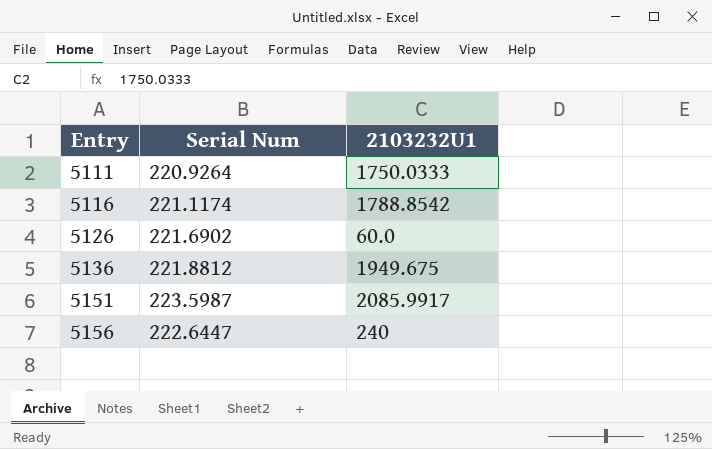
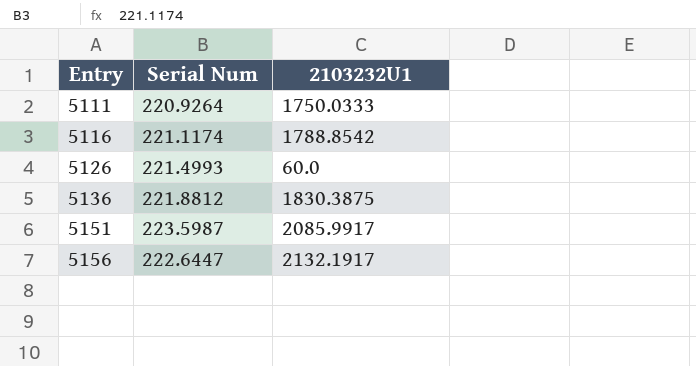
5126 | Serial Num: 221.6902 -> 221.4993
5136 | 2103232U1: 1949.675 -> 1830.3875
5156 | 2103232U1: 240 -> 2132.1917

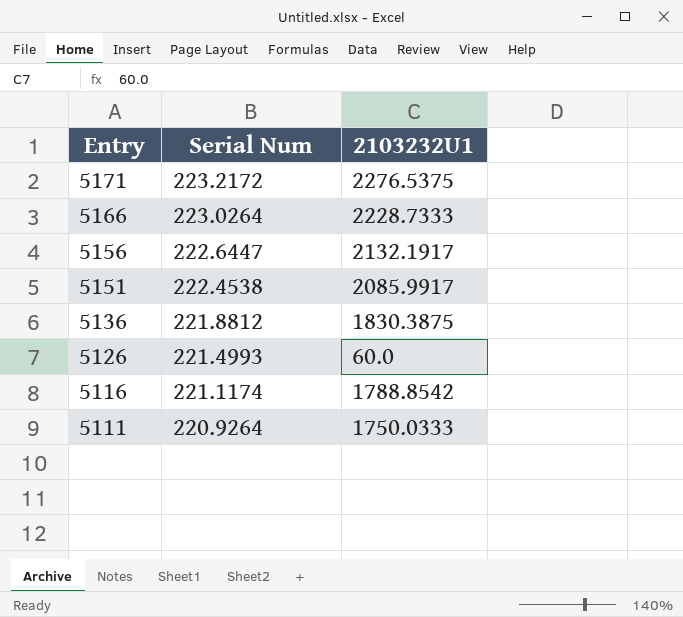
row order: Entry ascending -> Entry descending
row 5171: none -> 223.2172 | 2276.5375
row 5166: none -> 223.0264 | 2228.7333
5151 | Serial Num: 223.5987 -> 222.4538

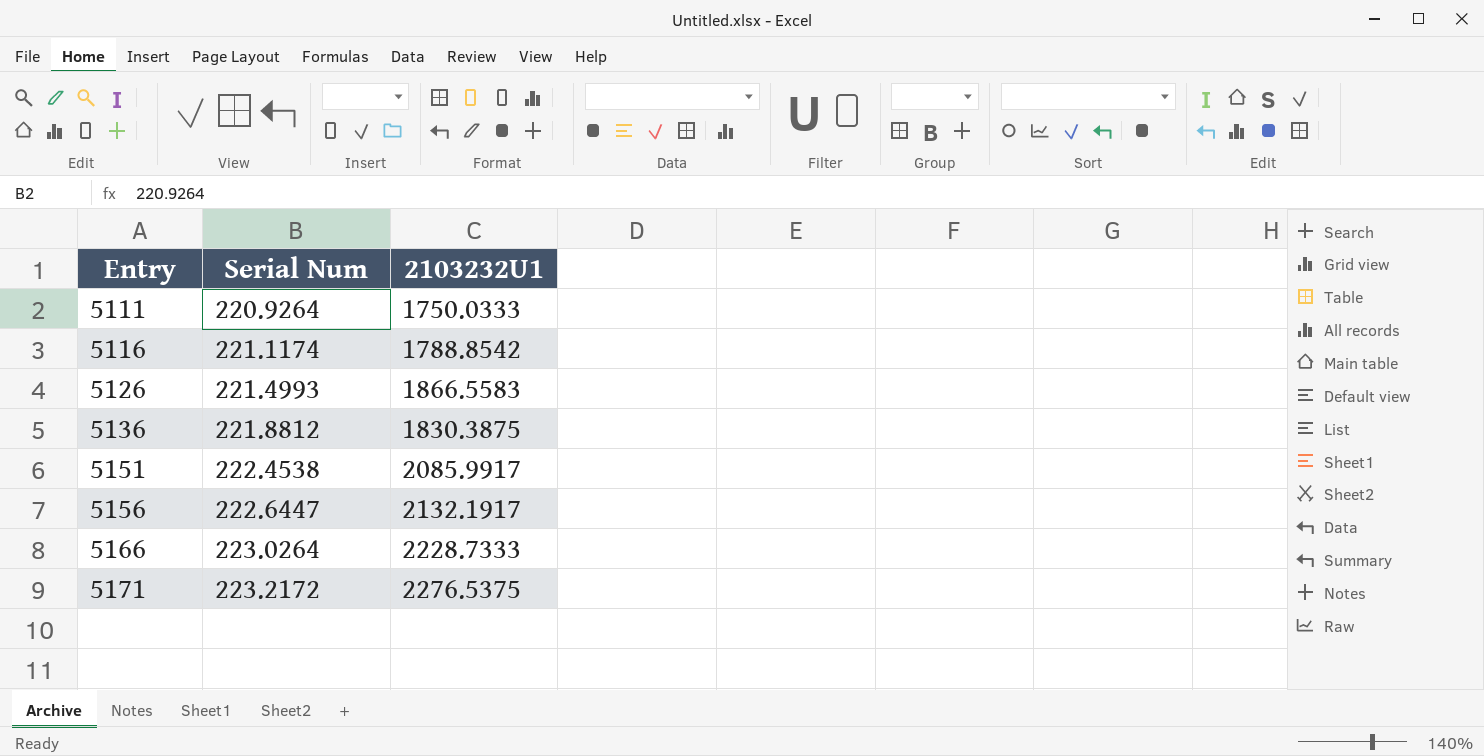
row order: Entry descending -> Entry ascending
5126 | 2103232U1: 60.0 -> 1866.5583

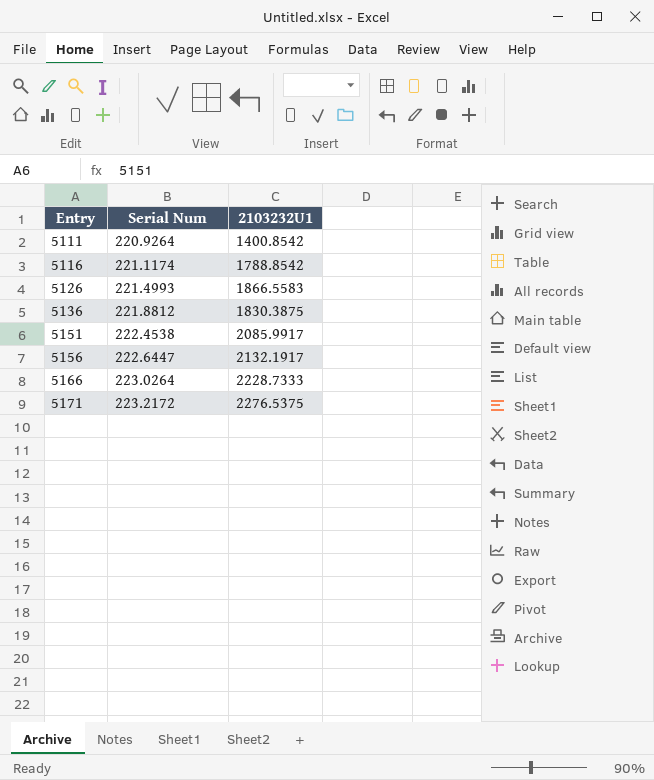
5111 | 2103232U1: 1750.0333 -> 1400.8542

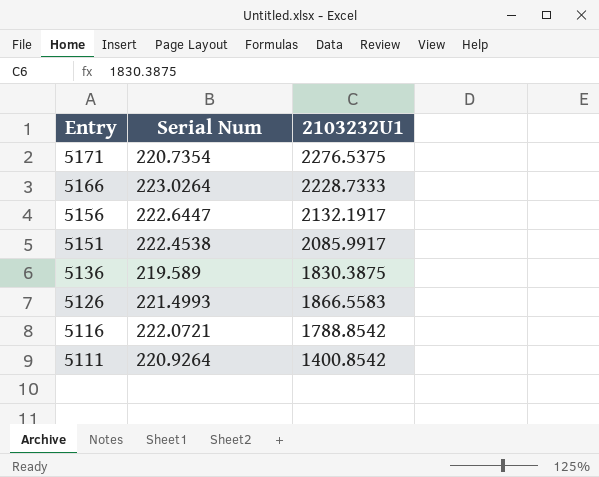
row order: Entry ascending -> Entry descending
5171 | Serial Num: 223.2172 -> 220.7354
5136 | Serial Num: 221.8812 -> 219.589
5116 | Serial Num: 221.1174 -> 222.0721

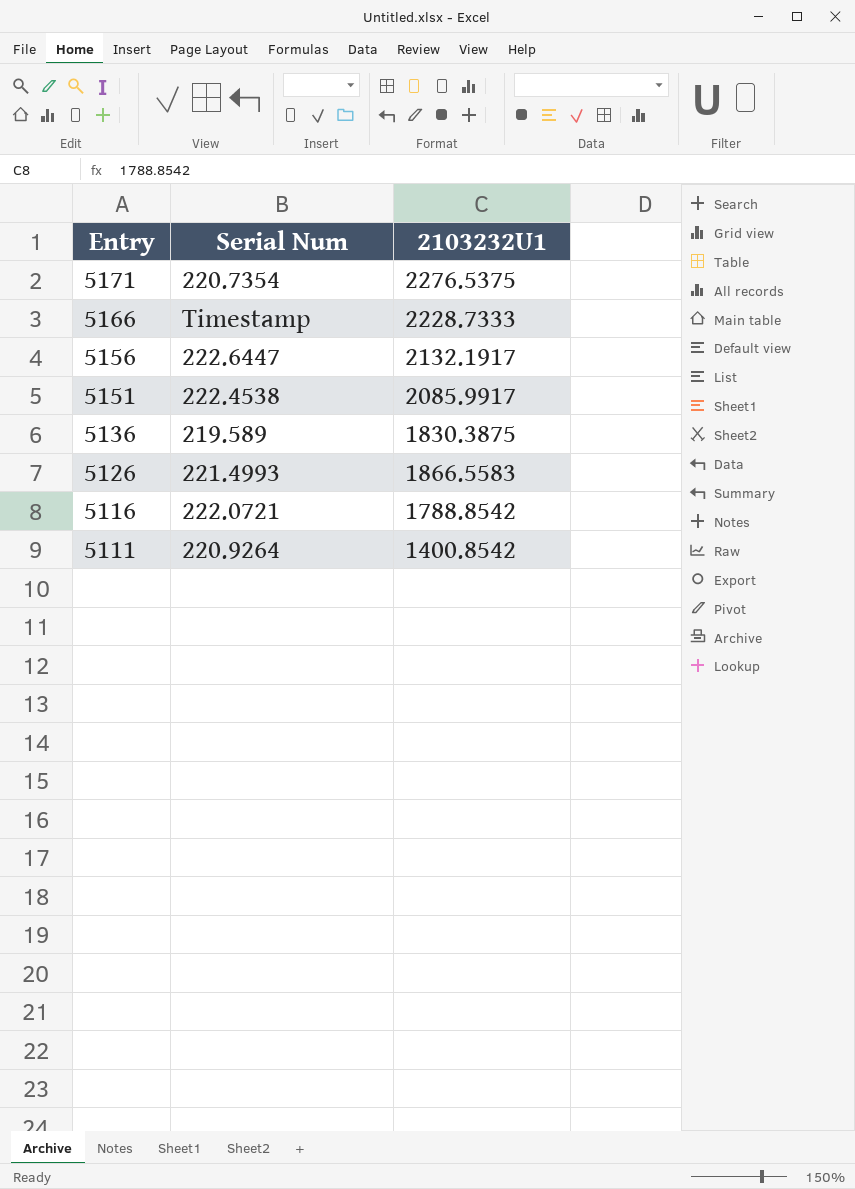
5166 | Serial Num: 223.0264 -> Timestamp

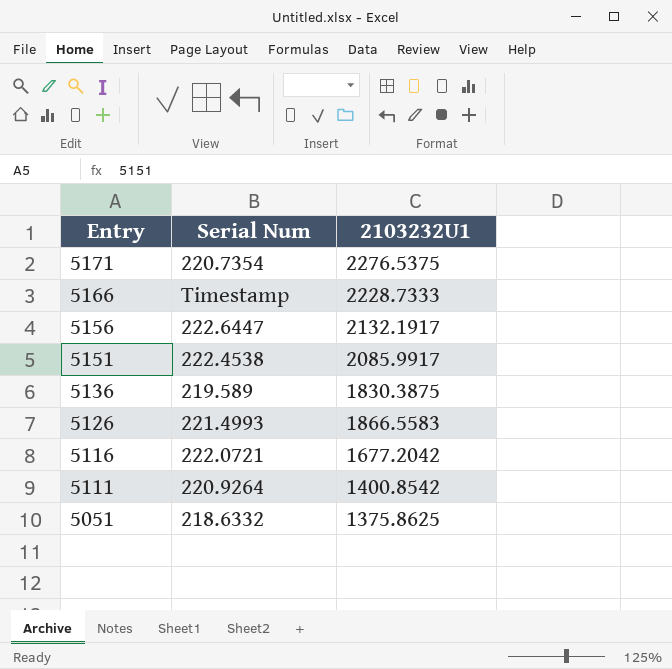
5116 | 2103232U1: 1788.8542 -> 1677.2042
row 5051: none -> 218.6332 | 1375.8625

